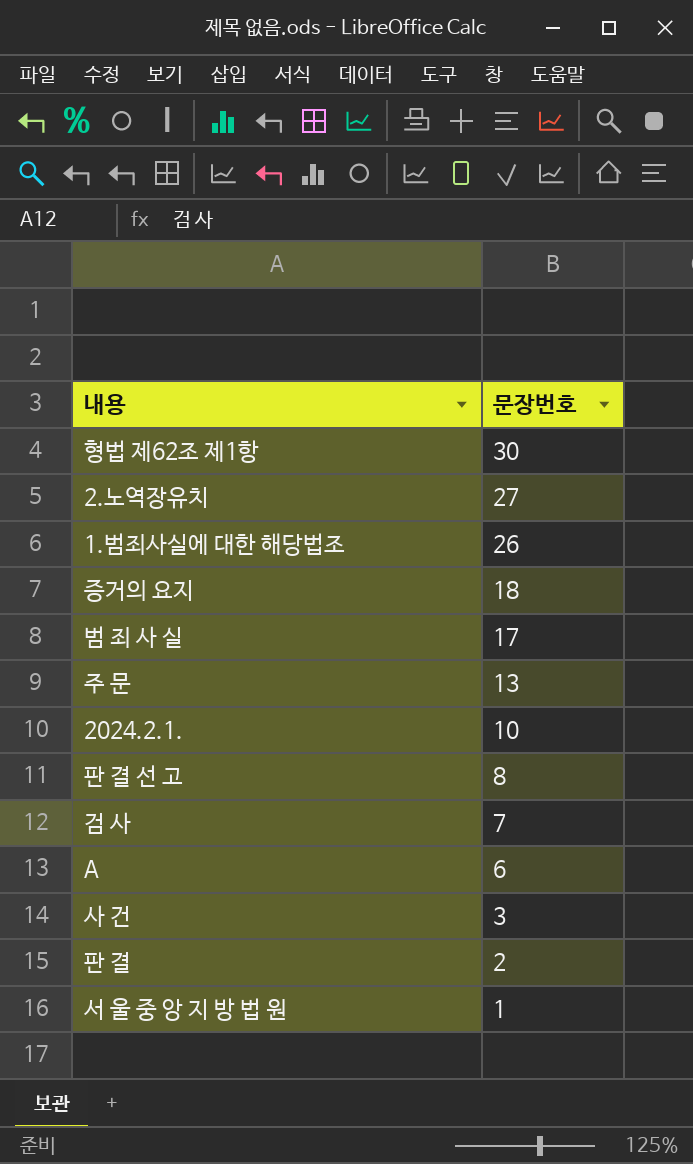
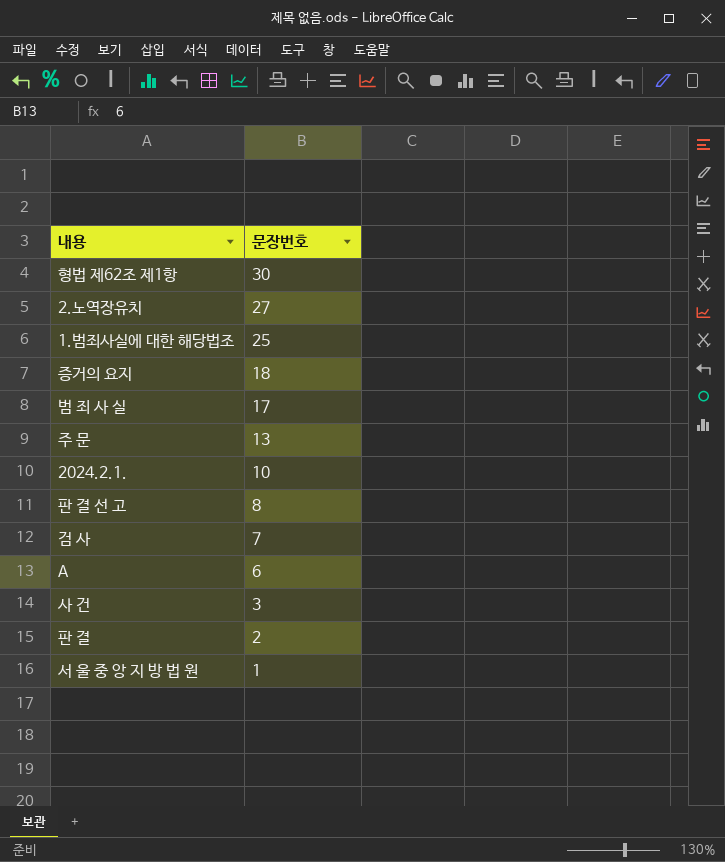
1.범죄사실에 대한 해당법조 | 문장번호: 26 -> 25

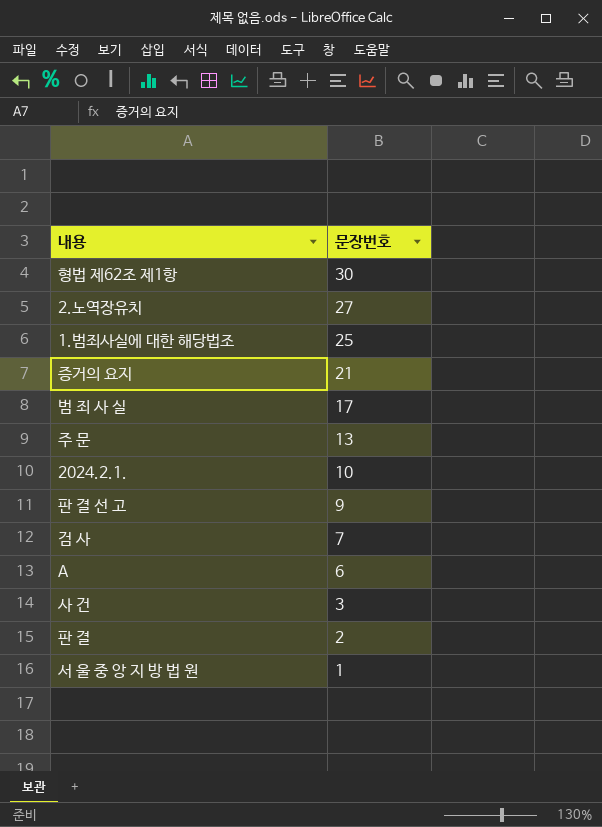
증거의 요지 | 문장번호: 18 -> 21
판 결 선 고 | 문장번호: 8 -> 9

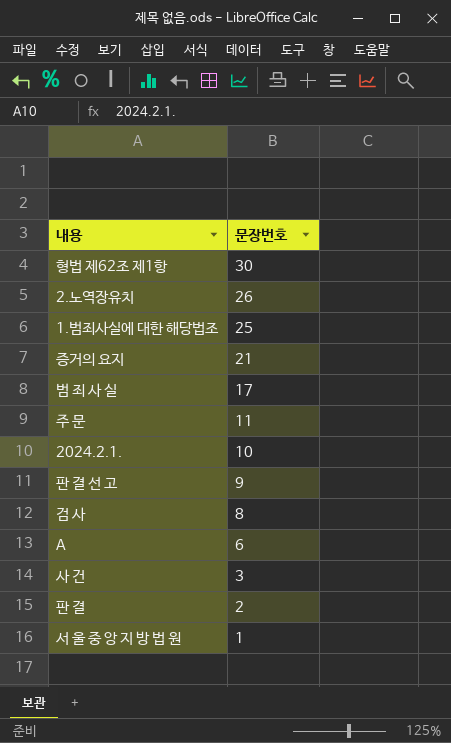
2.노역장유치 | 문장번호: 27 -> 26
주 문 | 문장번호: 13 -> 11
검 사 | 문장번호: 7 -> 8

